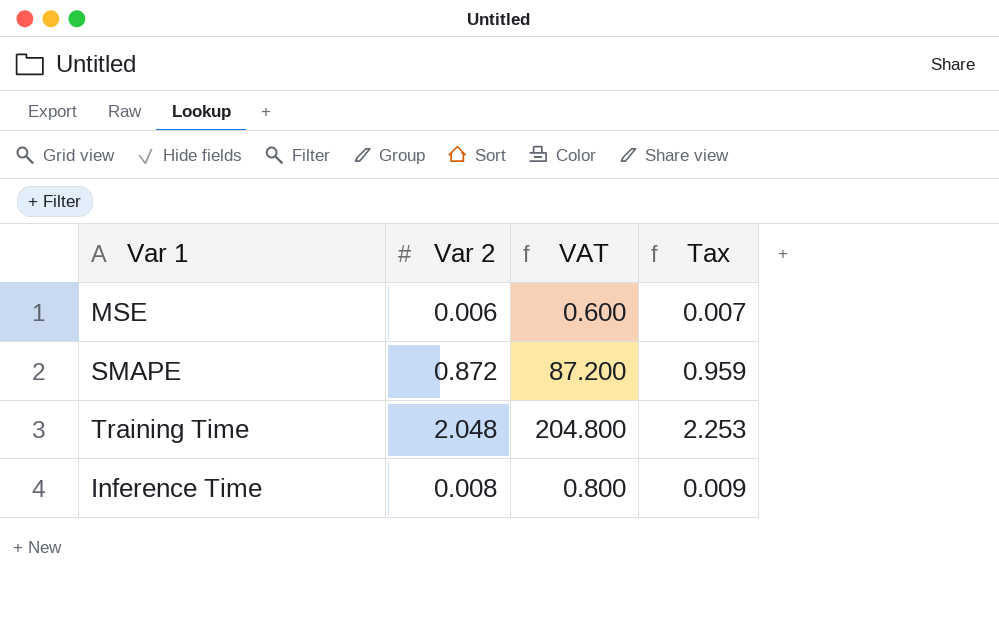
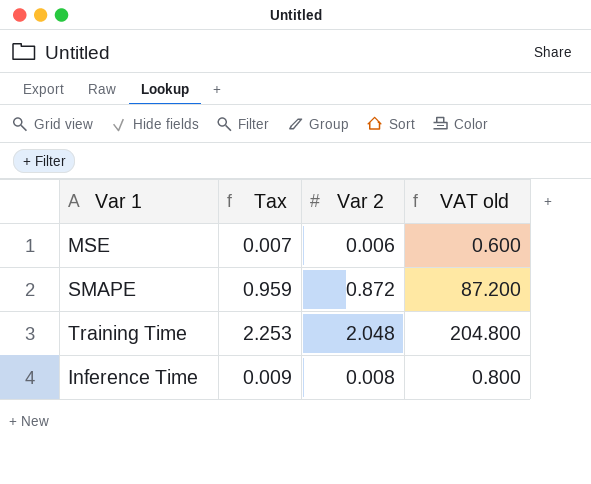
column Tax | position: 4 -> 2
column name: VAT -> VAT old

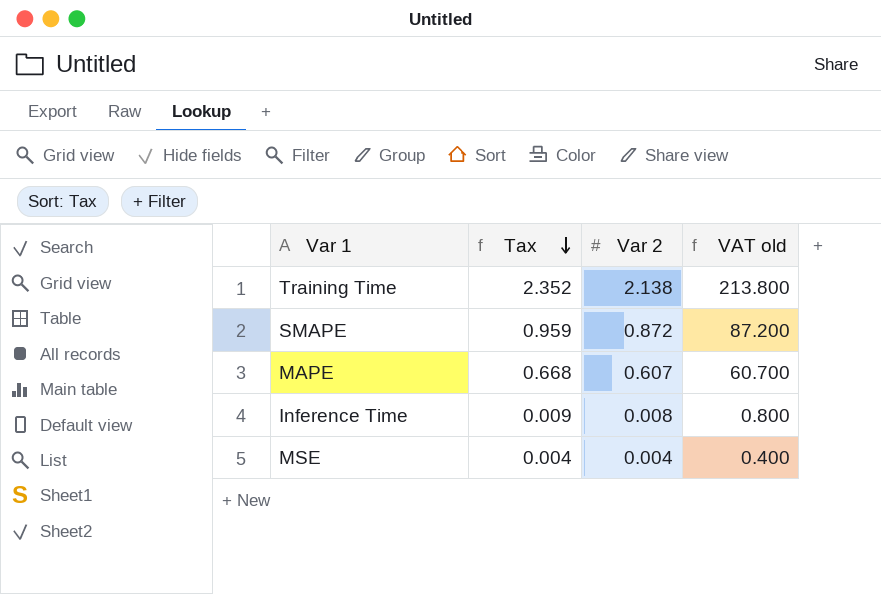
row order: none -> Tax descending
Training Time | Tax: 2.253 -> 2.352
Training Time | Var 2: 2.048 -> 2.138
Training Time | VAT old: 204.800 -> 213.800
row MAPE: none -> 0.668 | 0.607 | 60.700
MSE | Tax: 0.007 -> 0.004
MSE | Var 2: 0.006 -> 0.004
MSE | VAT old: 0.600 -> 0.400

